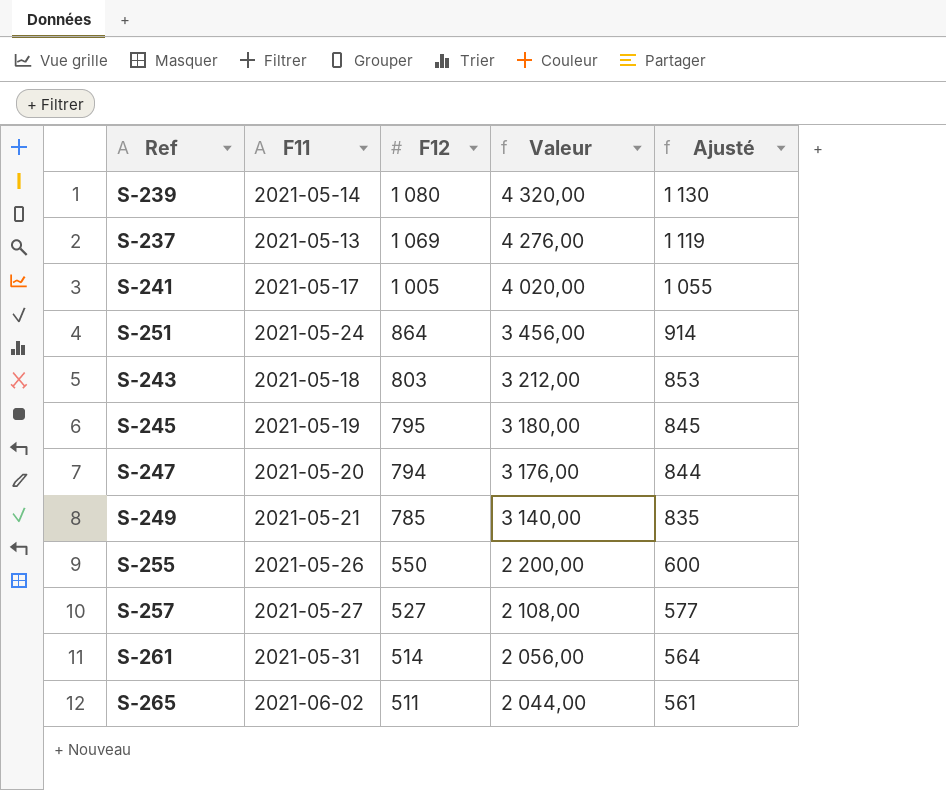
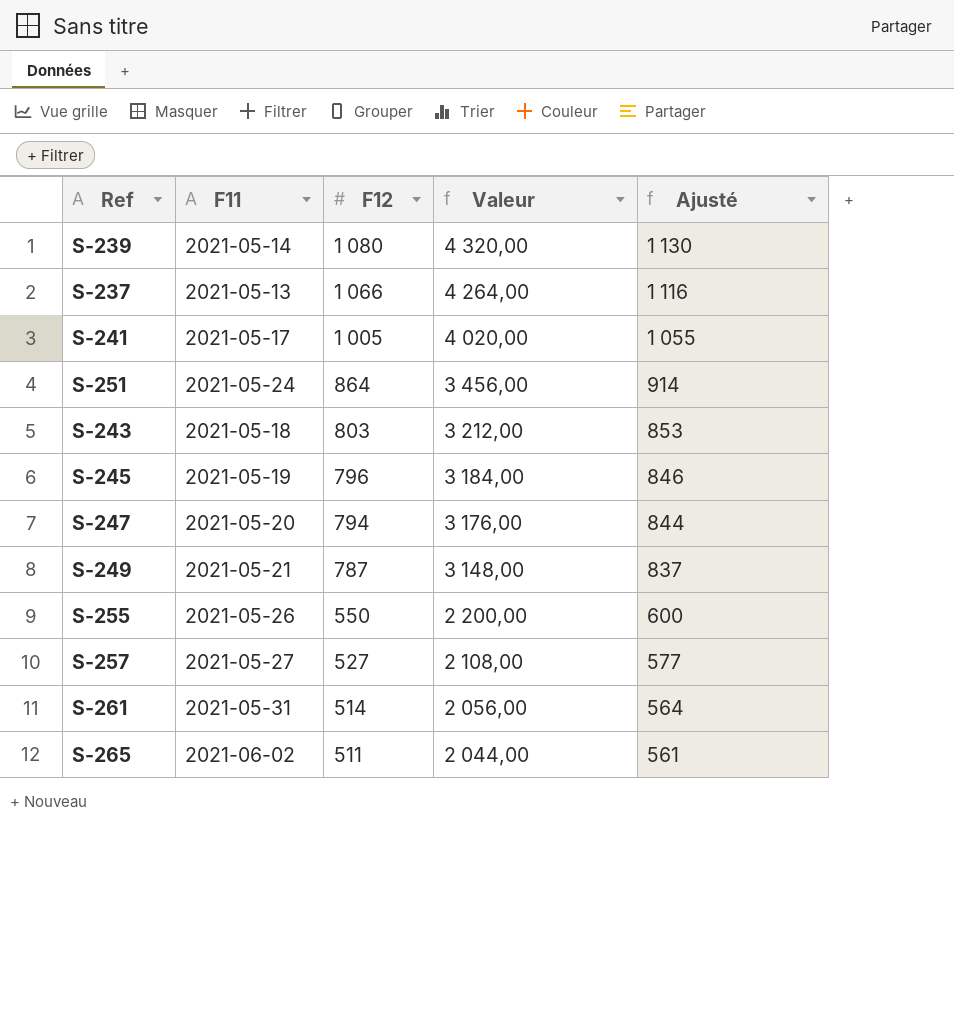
S-237 | F12: 1 069 -> 1 066
S-237 | Valeur: 4 276,00 -> 4 264,00
S-237 | Ajusté: 1 119 -> 1 116
S-245 | F12: 795 -> 796
S-245 | Valeur: 3 180,00 -> 3 184,00
S-245 | Ajusté: 845 -> 846
S-249 | F12: 785 -> 787
S-249 | Valeur: 3 140,00 -> 3 148,00
S-249 | Ajusté: 835 -> 837

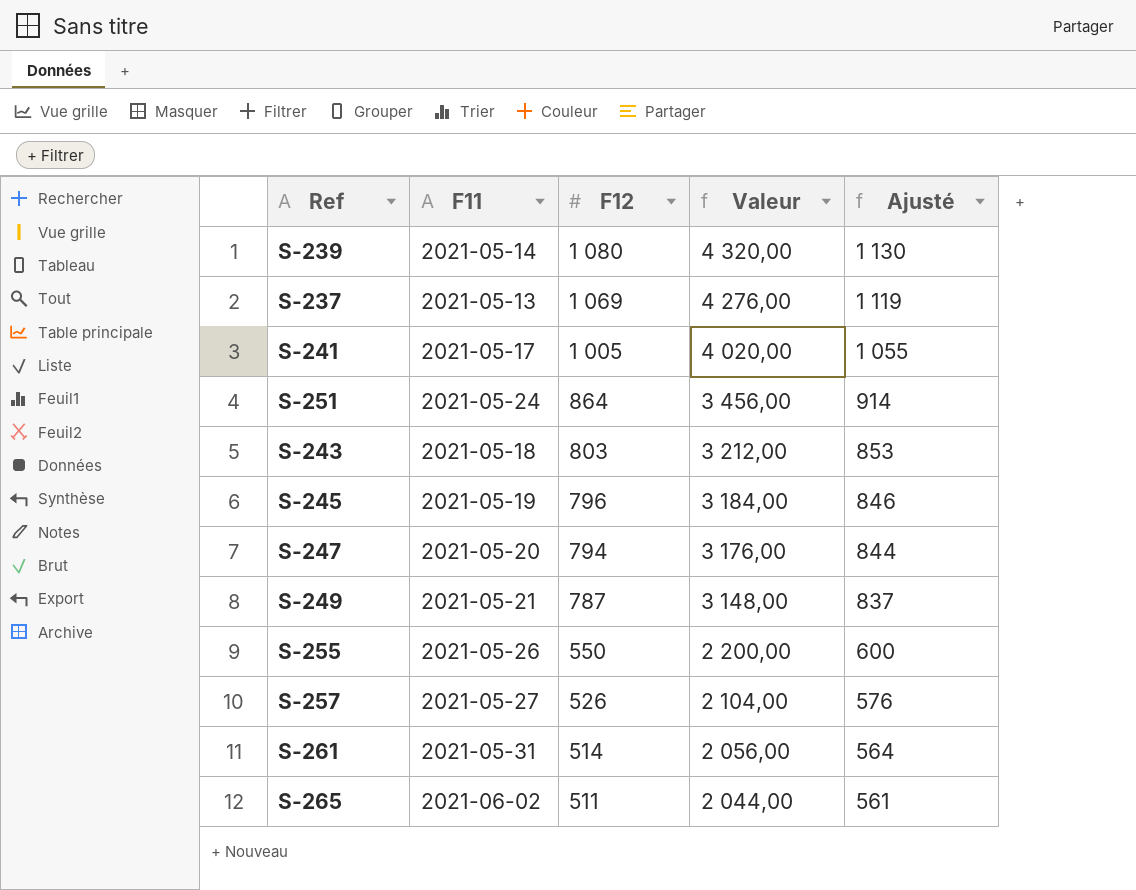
S-237 | F12: 1 066 -> 1 069
S-237 | Valeur: 4 264,00 -> 4 276,00
S-237 | Ajusté: 1 116 -> 1 119
S-257 | F12: 527 -> 526
S-257 | Valeur: 2 108,00 -> 2 104,00
S-257 | Ajusté: 577 -> 576

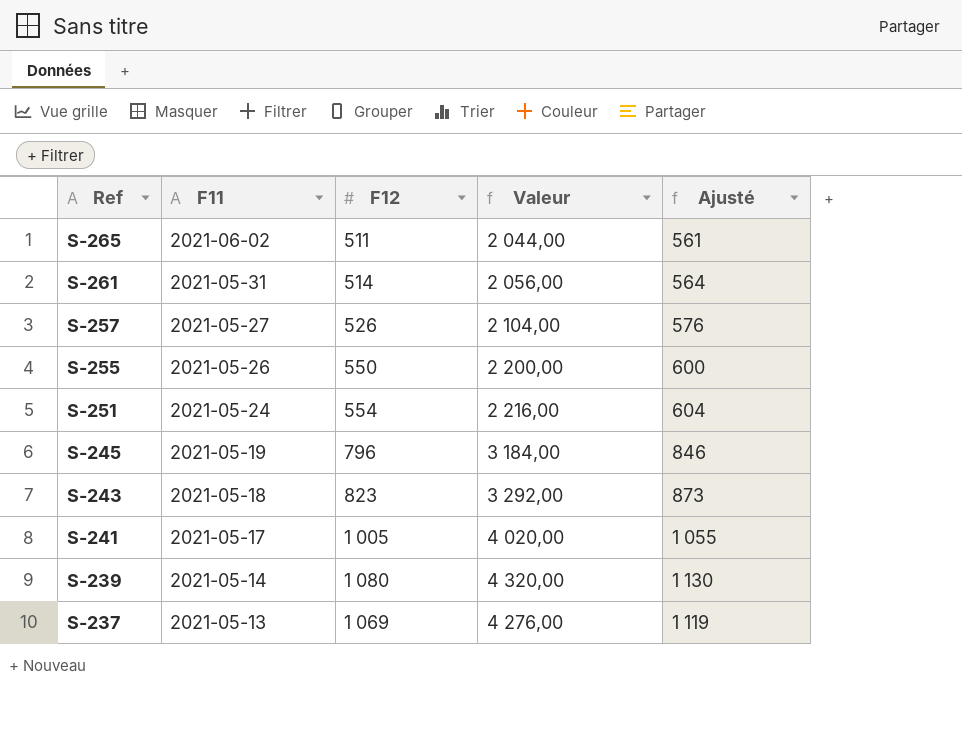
row order: F12 descending -> Ref descending
row S-247: 2021-05-20 | 794 | 3 176,00 | 844 -> none
row S-249: 2021-05-21 | 787 | 3 148,00 | 837 -> none
S-251 | F12: 864 -> 554
S-251 | Valeur: 3 456,00 -> 2 216,00
S-251 | Ajusté: 914 -> 604
S-243 | F12: 803 -> 823
S-243 | Valeur: 3 212,00 -> 3 292,00
S-243 | Ajusté: 853 -> 873

